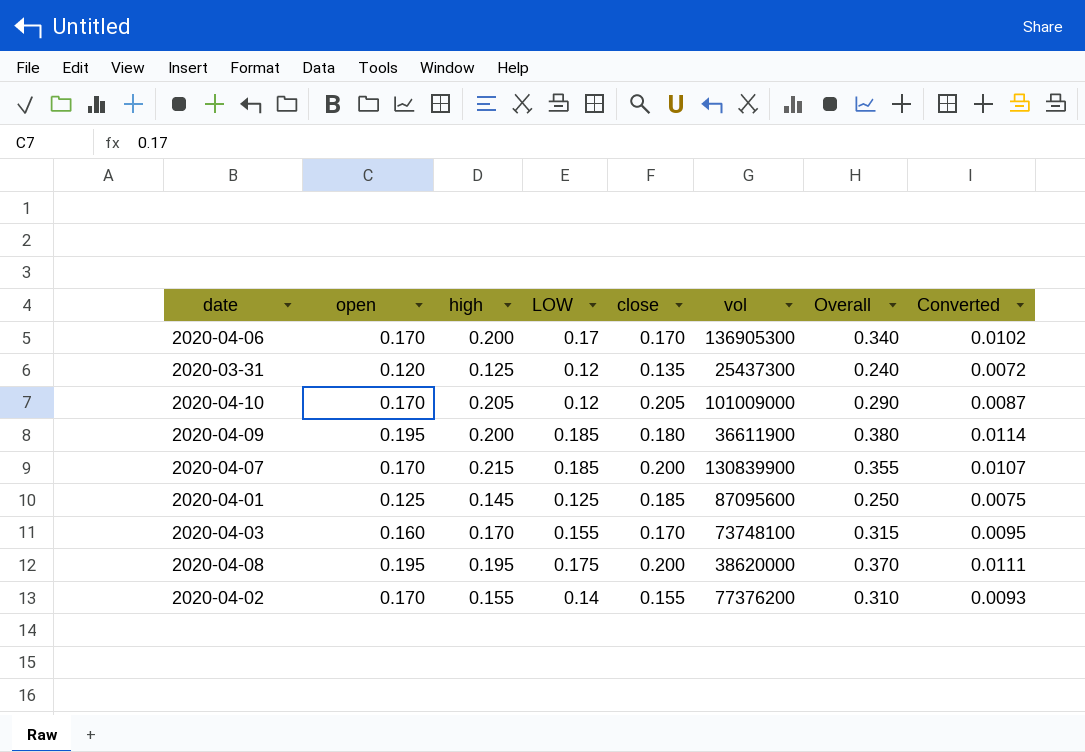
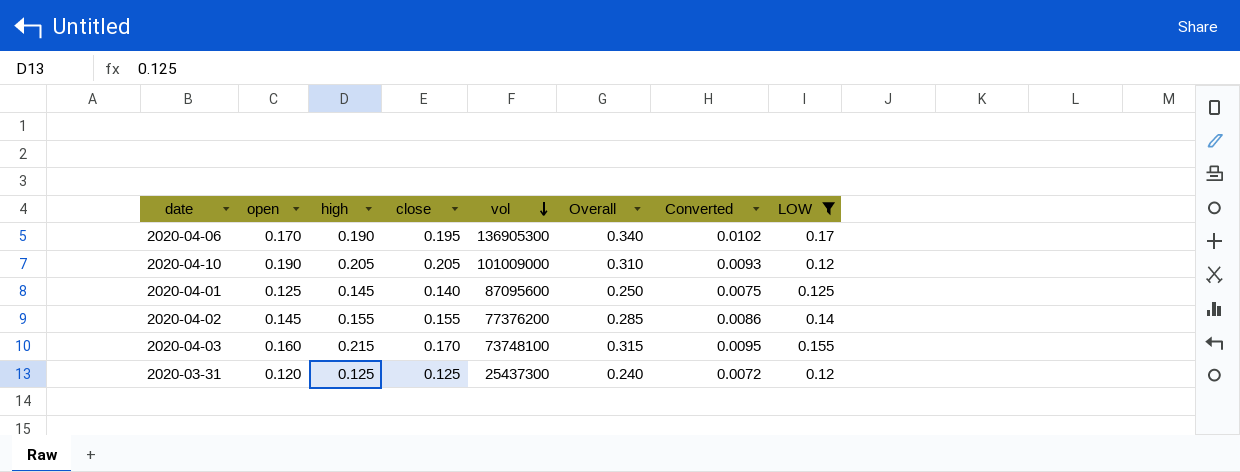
filter: none -> LOW <= 0.17
row order: none -> vol descending
column LOW | position: 4 -> 8
2020-04-06 | high: 0.200 -> 0.190
2020-04-06 | close: 0.170 -> 0.195
2020-04-10 | open: 0.170 -> 0.190
2020-04-10 | Overall: 0.290 -> 0.310
2020-04-10 | Converted: 0.0087 -> 0.0093
2020-04-01 | close: 0.185 -> 0.140
2020-04-02 | open: 0.170 -> 0.145
2020-04-02 | Overall: 0.310 -> 0.285
2020-04-02 | Converted: 0.0093 -> 0.0086
2020-04-03 | high: 0.170 -> 0.215
2020-03-31 | close: 0.135 -> 0.125

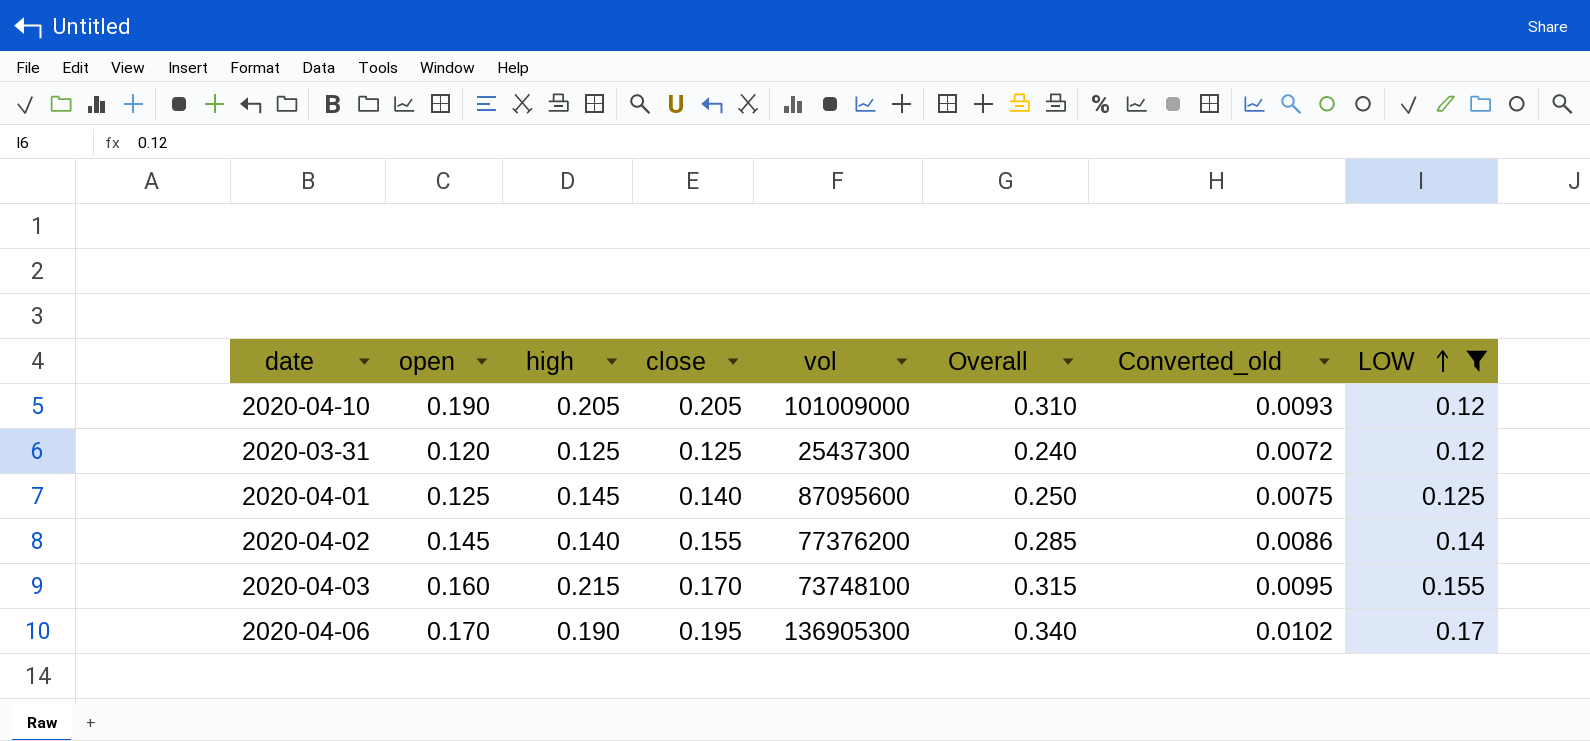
row order: vol descending -> LOW ascending
column name: Converted -> Converted_old
2020-04-02 | high: 0.155 -> 0.140

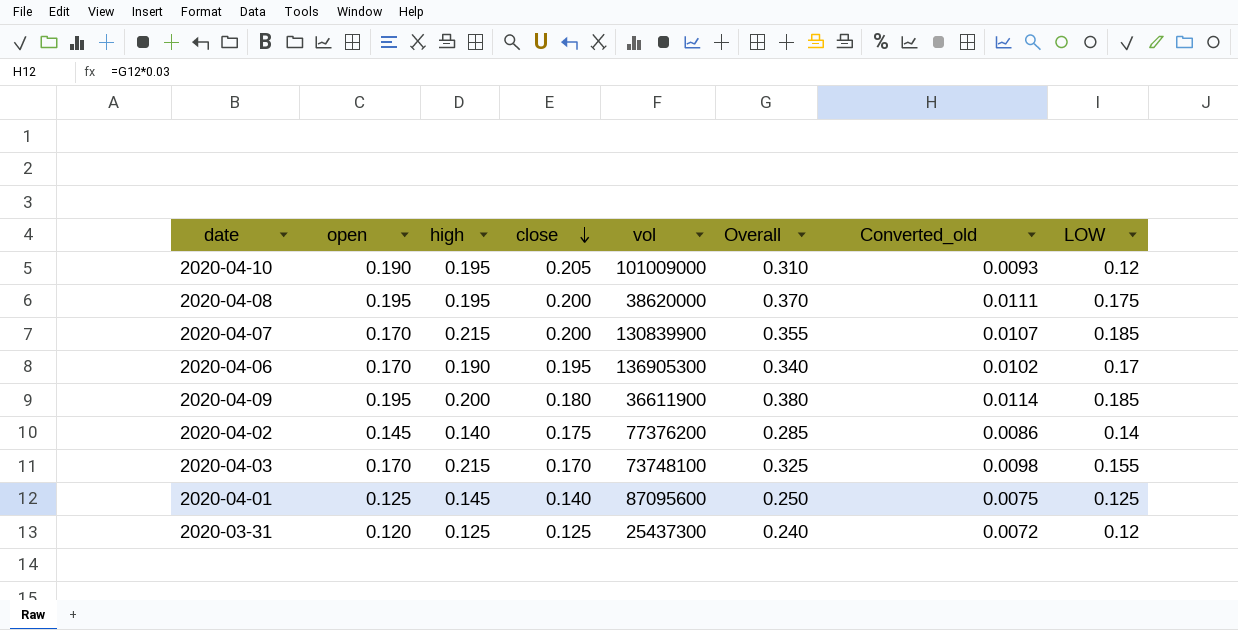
filter: LOW <= 0.17 -> none
row order: LOW ascending -> close descending
2020-04-10 | high: 0.205 -> 0.195
2020-04-02 | close: 0.155 -> 0.175
2020-04-03 | open: 0.160 -> 0.170
2020-04-03 | Overall: 0.315 -> 0.325
2020-04-03 | Converted_old: 0.0095 -> 0.0098

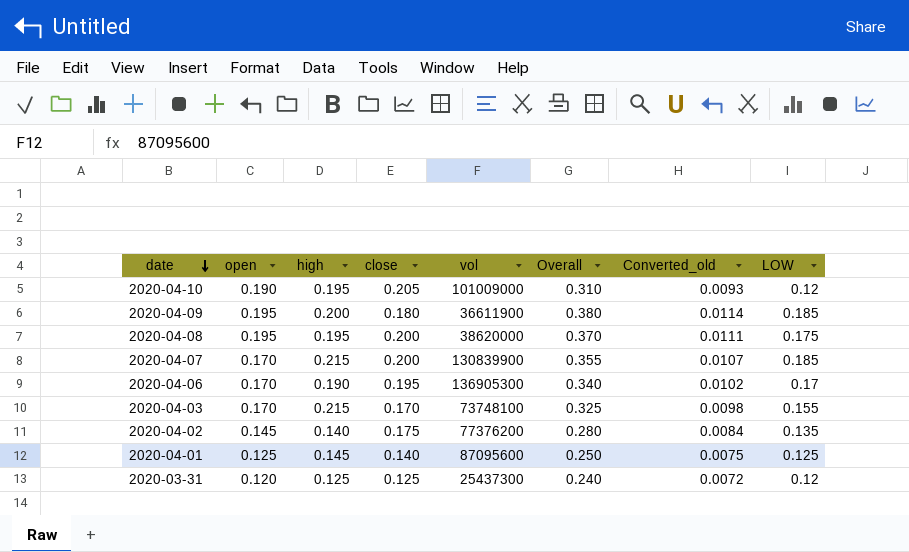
row order: close descending -> date descending
2020-04-02 | Overall: 0.285 -> 0.280
2020-04-02 | Converted_old: 0.0086 -> 0.0084
2020-04-02 | LOW: 0.14 -> 0.135

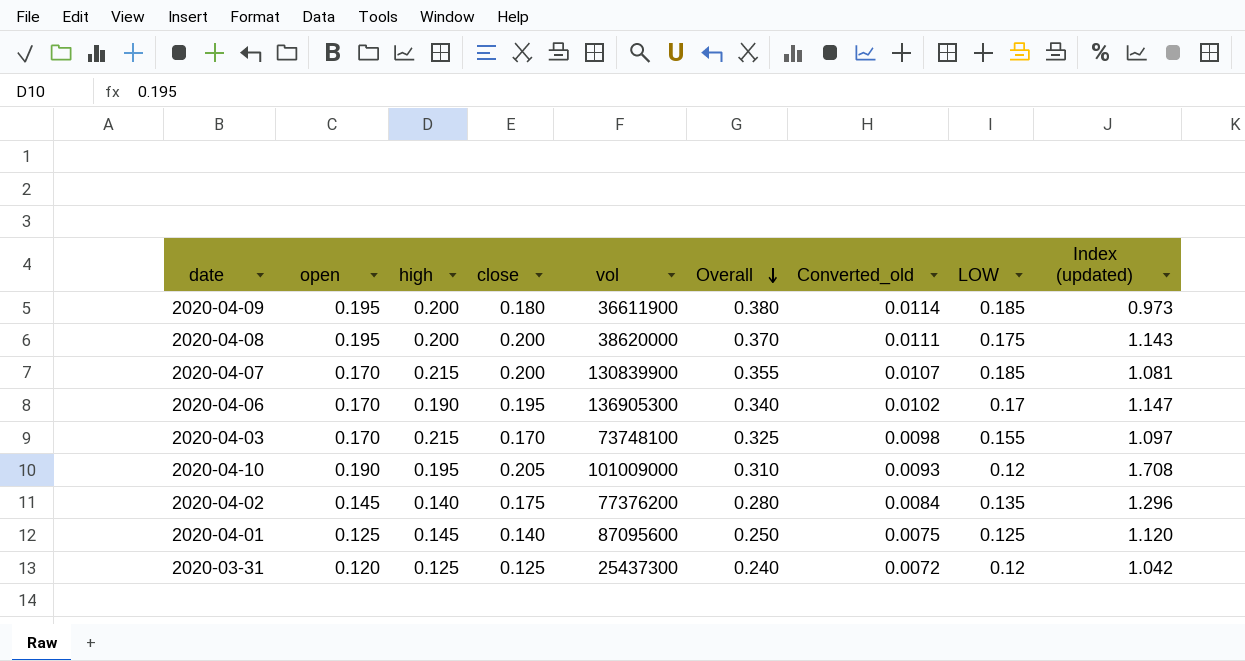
row order: date descending -> Overall descending
column Index (updated) | formula: none -> [close] / [LOW]
2020-04-08 | high: 0.195 -> 0.200

